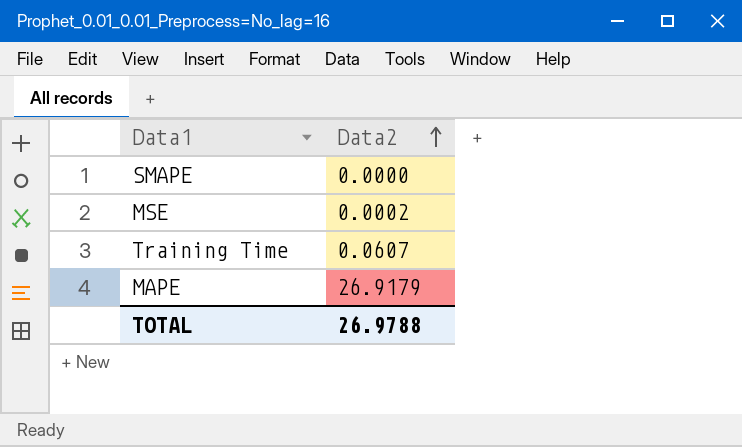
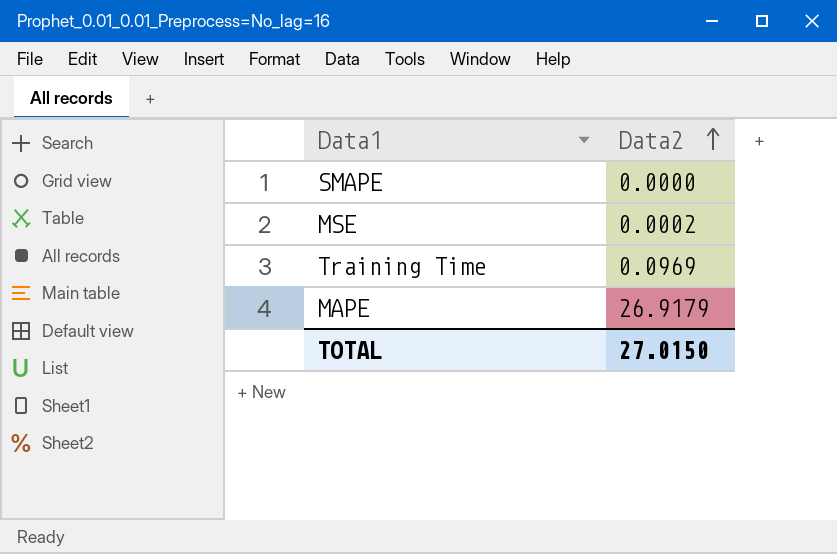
Training Time | Data2: 0.0607 -> 0.0969
TOTAL | Data2: 26.9788 -> 27.0150

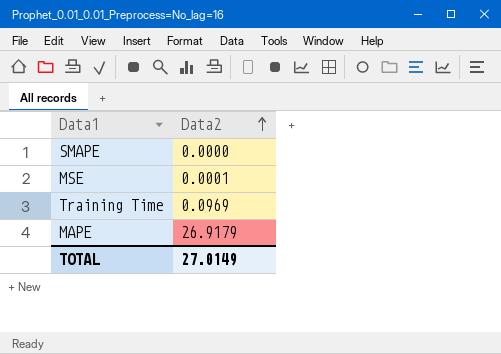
MSE | Data2: 0.0002 -> 0.0001
TOTAL | Data2: 27.0150 -> 27.0149

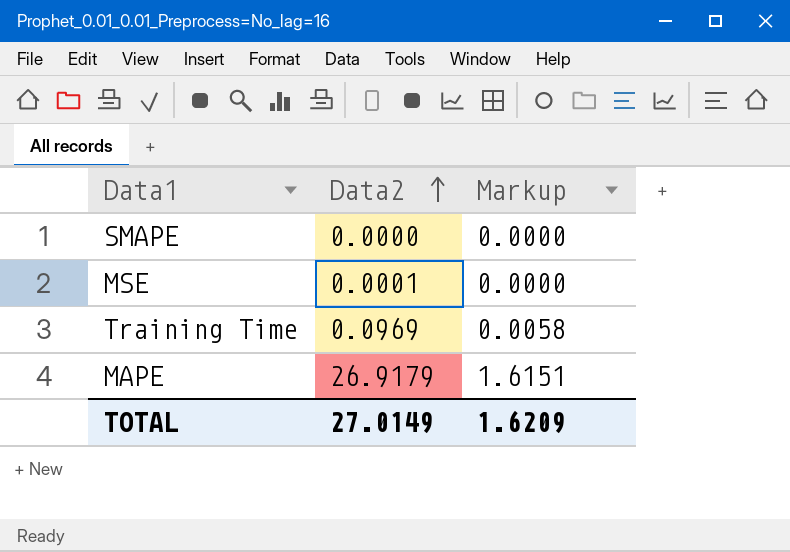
column Markup | formula: none -> [Data2] * 0.06

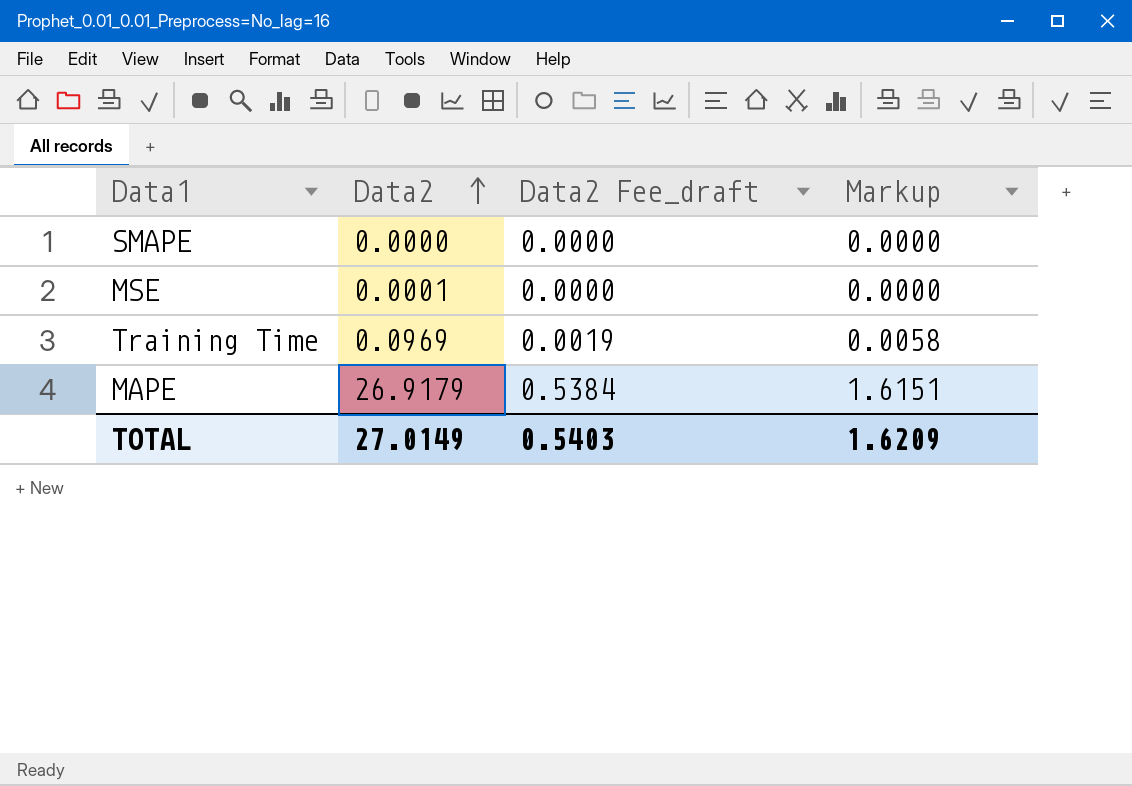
column Data2 Fee_draft | formula: none -> [Data2] * 0.02

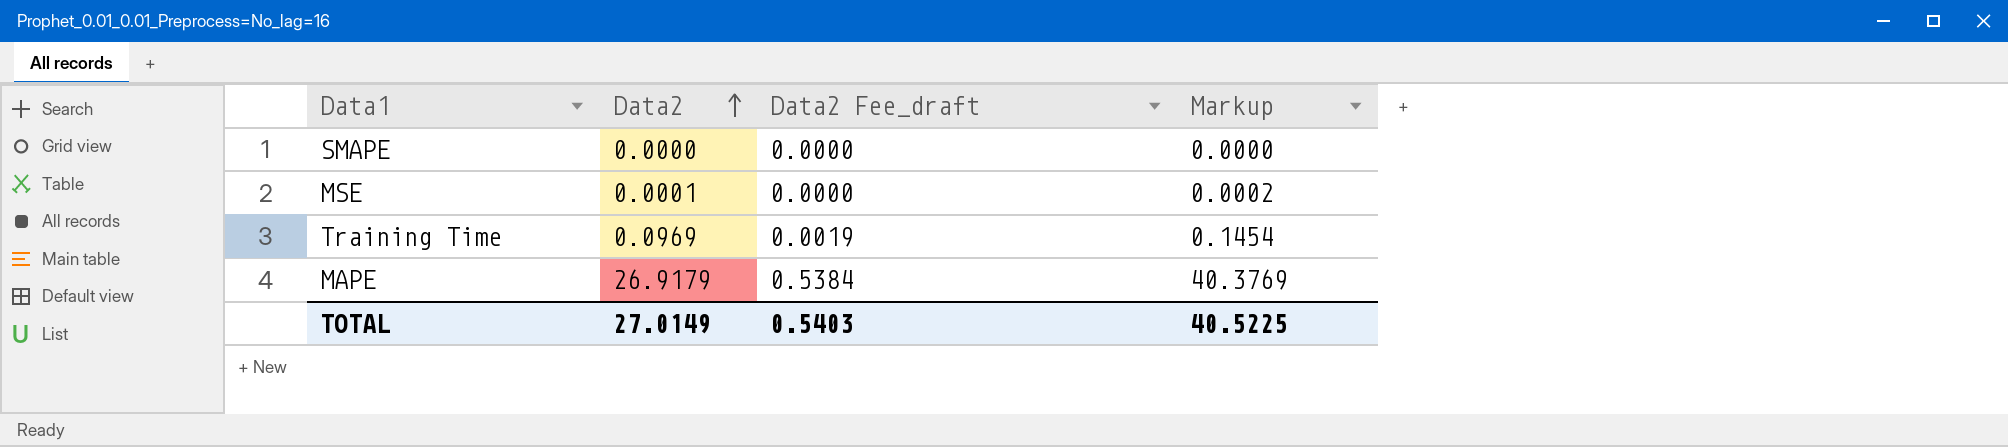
column Markup | formula: [Data2] * 0.06 -> [Data2] * 1.5
TOTAL | Markup: 1.6209 -> 40.5225

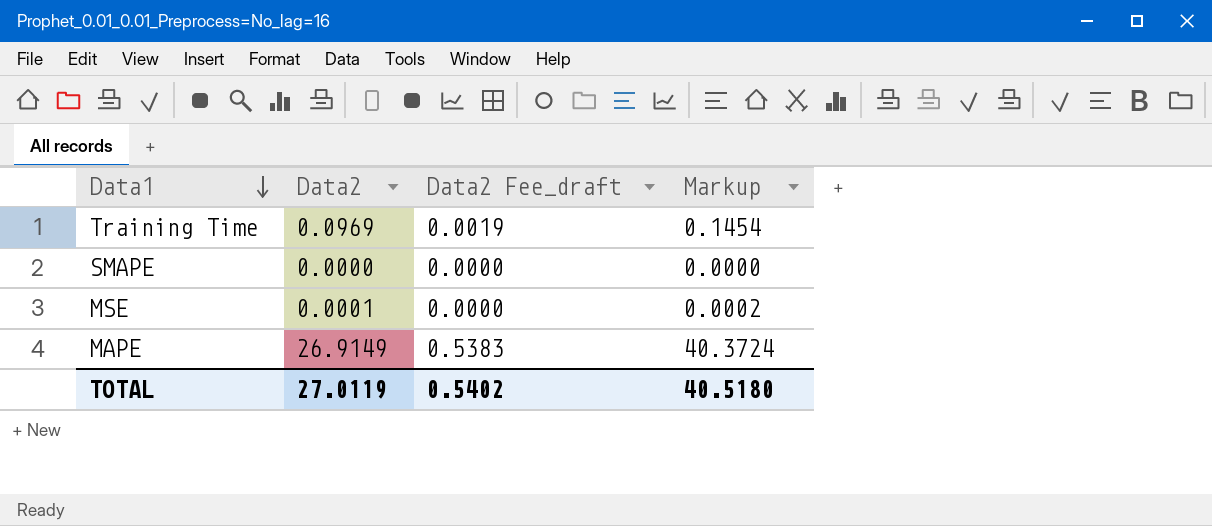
row order: Data2 ascending -> Data1 descending
MAPE | Data2: 26.9179 -> 26.9149
MAPE | Data2 Fee_draft: 0.5384 -> 0.5383
MAPE | Markup: 40.3769 -> 40.3724
TOTAL | Data2: 27.0149 -> 27.0119
TOTAL | Data2 Fee_draft: 0.5403 -> 0.5402
TOTAL | Markup: 40.5225 -> 40.5180

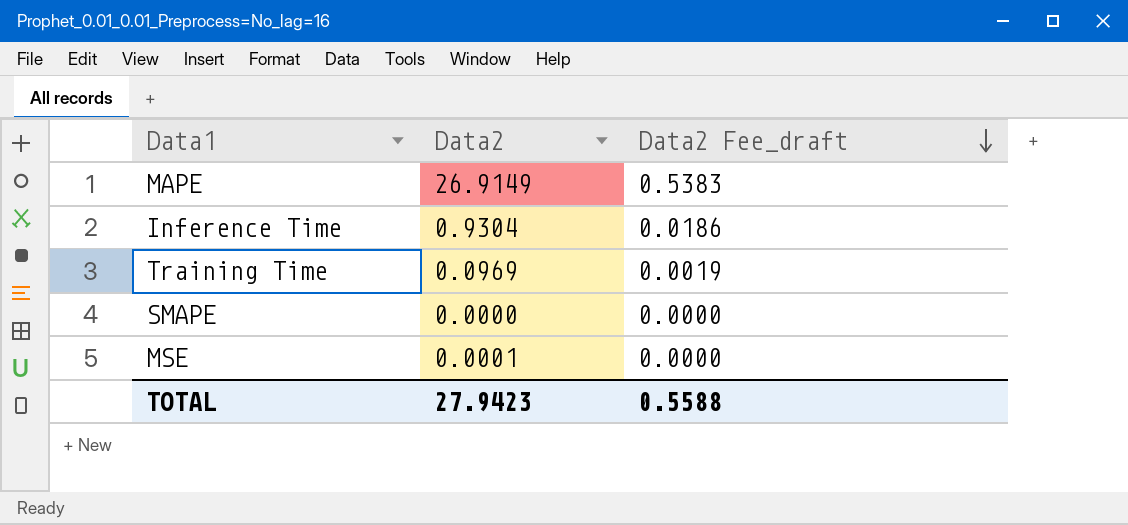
row order: Data1 descending -> Data2 Fee_draft descending
column Markup | formula: [Data2] * 1.5 -> none
row Inference Time: none -> 0.9304 | 0.0186
TOTAL | Data2: 27.0119 -> 27.9423
TOTAL | Data2 Fee_draft: 0.5402 -> 0.5588

